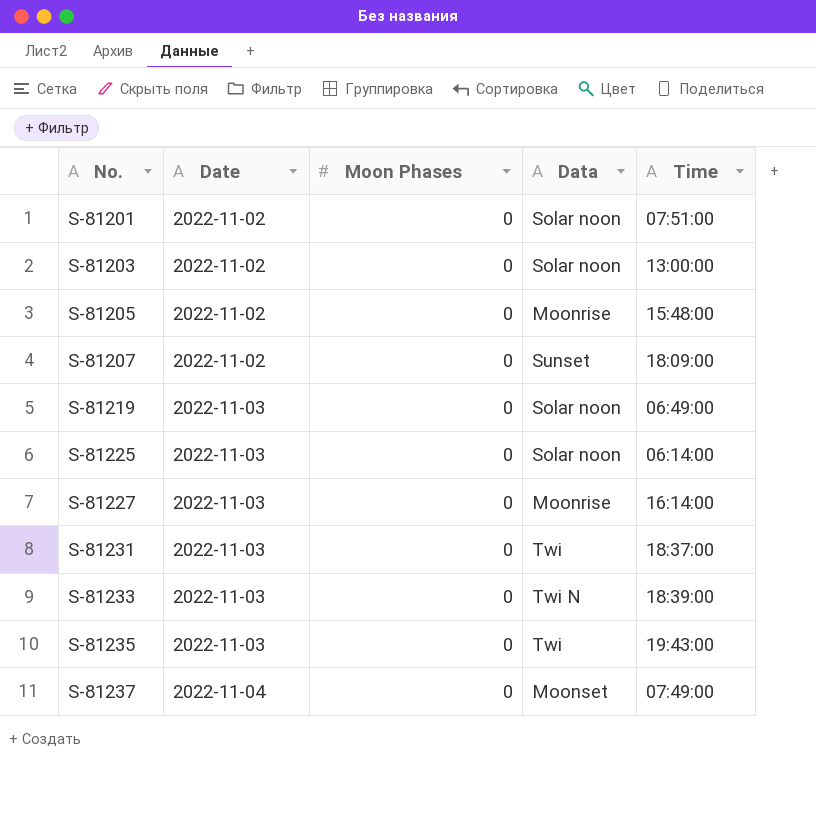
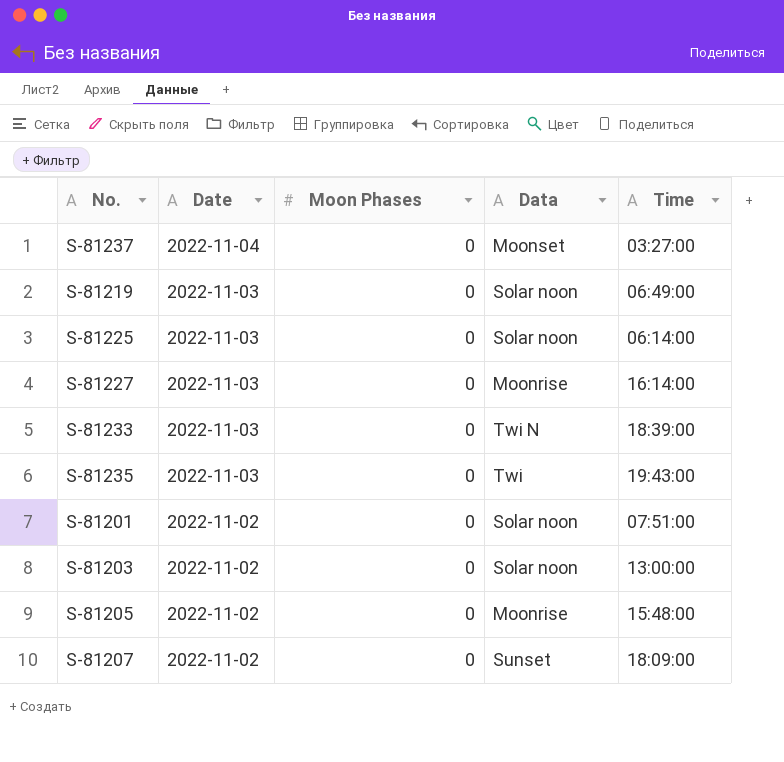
row order: No. ascending -> Date descending
row S-81231: 2022-11-03 | 0 | Twi | 18:37:00 -> none
S-81237 | Time: 07:49:00 -> 03:27:00

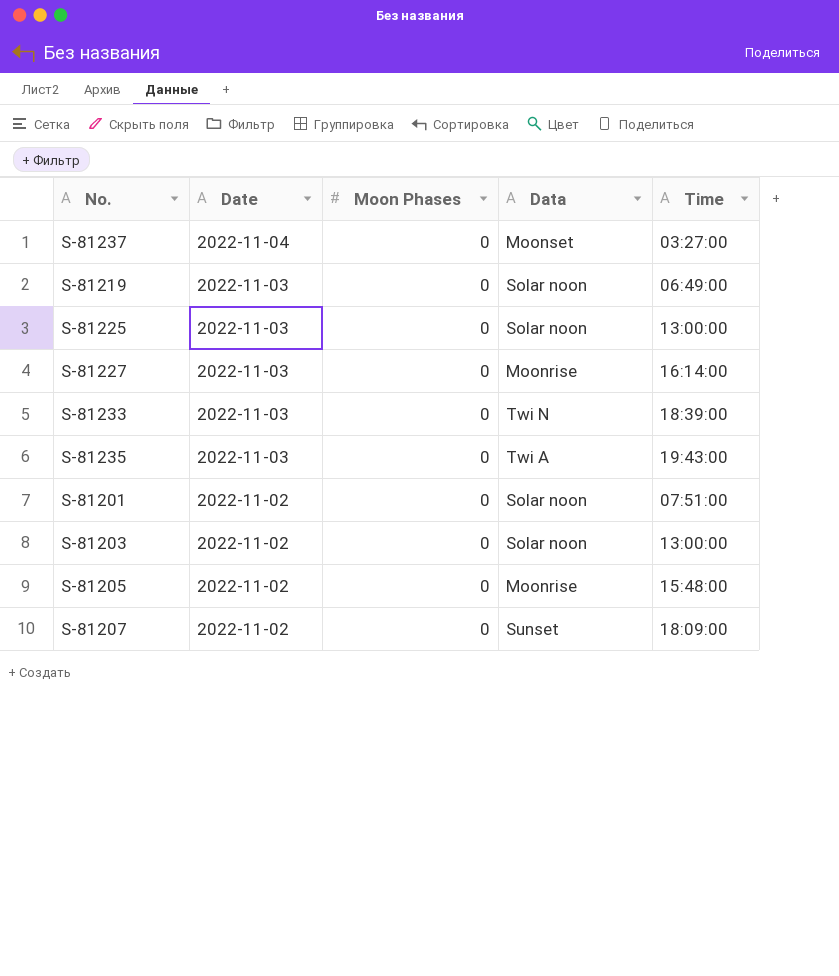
S-81225 | Time: 06:14:00 -> 13:00:00
S-81235 | Data: Twi -> Twi A

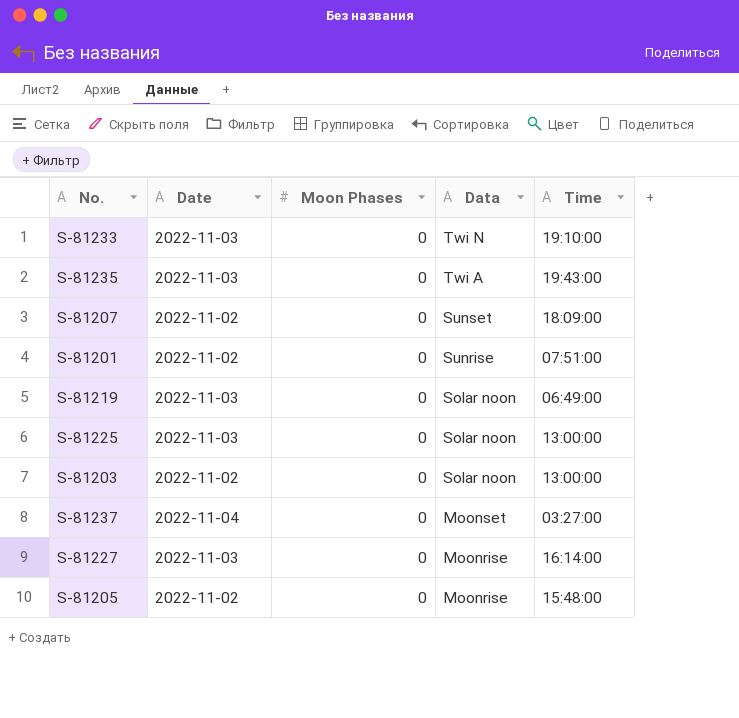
row order: Date descending -> Data descending
S-81233 | Time: 18:39:00 -> 19:10:00
S-81201 | Data: Solar noon -> Sunrise

